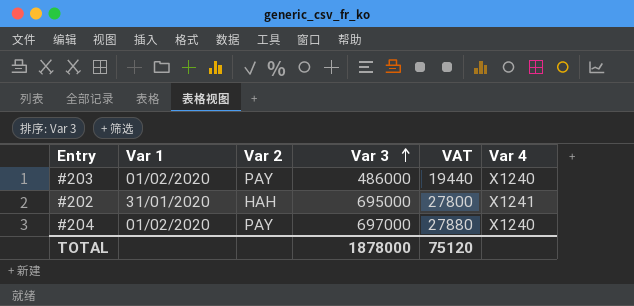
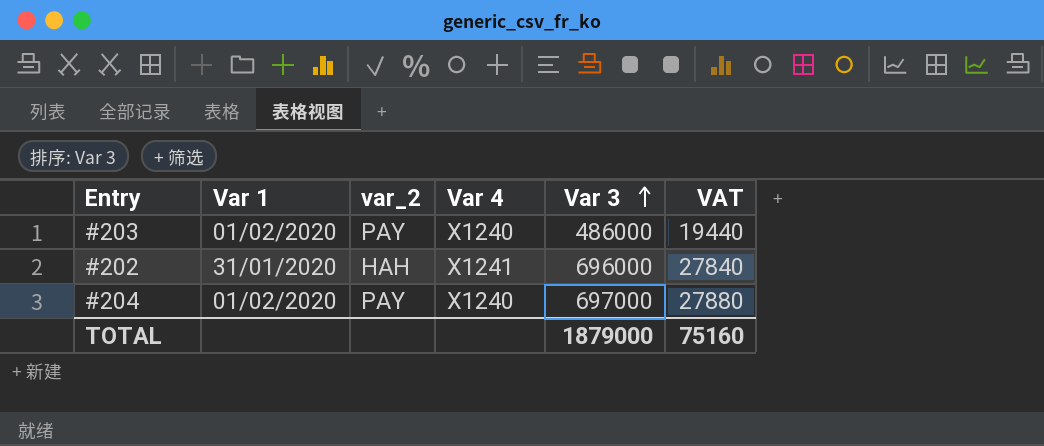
column name: Var 2 -> var_2
column Var 4 | position: 6 -> 4
#202 | Var 3: 695000 -> 696000
#202 | VAT: 27800 -> 27840
TOTAL | Var 3: 1878000 -> 1879000
TOTAL | VAT: 75120 -> 75160

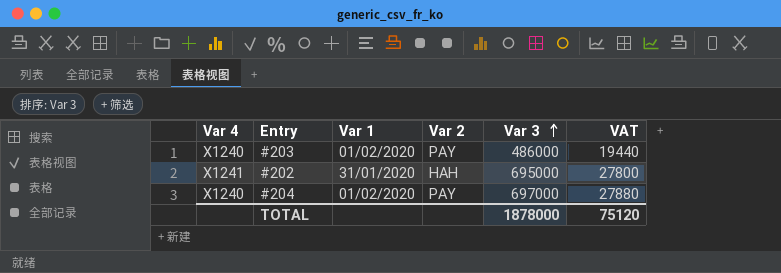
column Var 4 | position: 4 -> 1
column name: var_2 -> Var 2
#202 | Var 3: 696000 -> 695000
#202 | VAT: 27840 -> 27800
TOTAL | Var 3: 1879000 -> 1878000
TOTAL | VAT: 75160 -> 75120

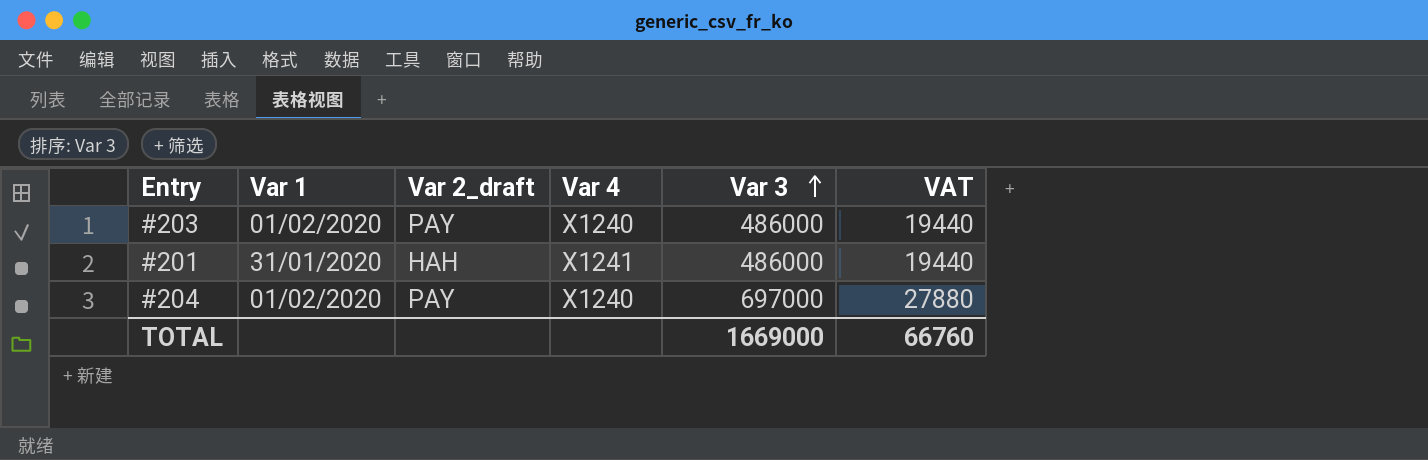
column name: Var 2 -> Var 2_draft
column Var 4 | position: 1 -> 4
row #202: X1241 | 31/01/2020 | HAH | 695000 | 27800 -> none
row #201: none -> 31/01/2020 | HAH | X1241 | 486000 | 19440
TOTAL | Var 3: 1878000 -> 1669000
TOTAL | VAT: 75120 -> 66760

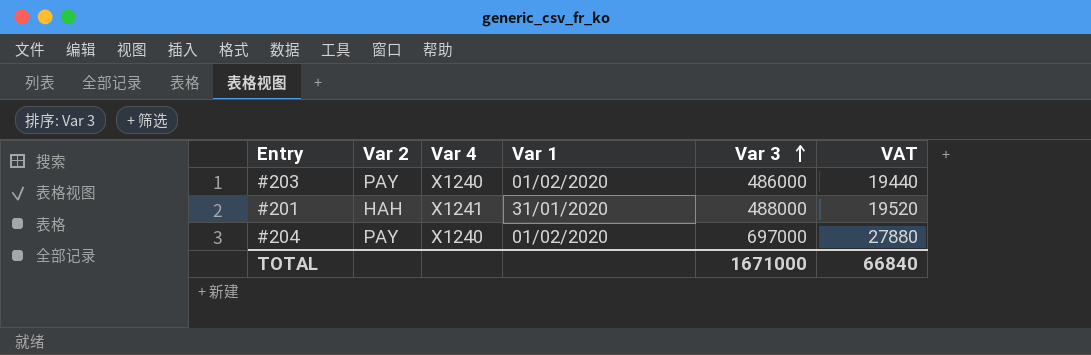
column name: Var 2_draft -> Var 2
column Var 1 | position: 2 -> 4
#201 | Var 3: 486000 -> 488000
#201 | VAT: 19440 -> 19520
TOTAL | Var 3: 1669000 -> 1671000
TOTAL | VAT: 66760 -> 66840

